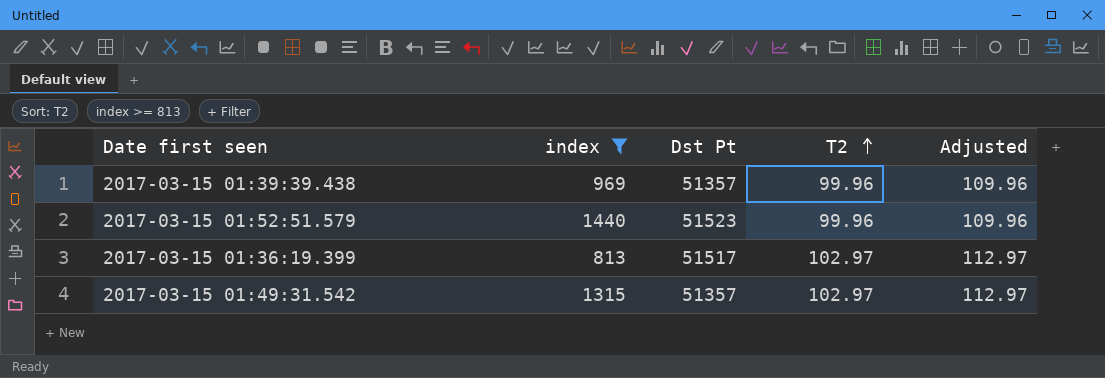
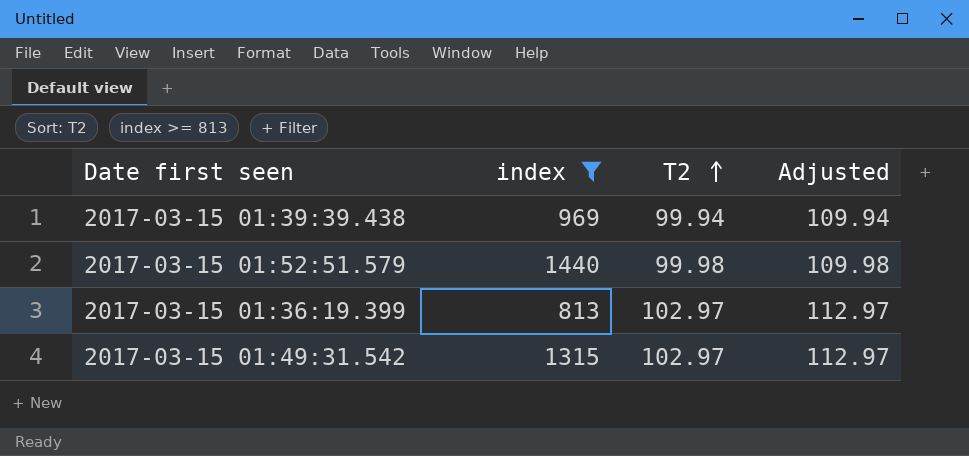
column Dst Pt | position: 3 -> none
2017-03-15 01:39:39.438 | T2: 99.96 -> 99.94
2017-03-15 01:39:39.438 | Adjusted: 109.96 -> 109.94
2017-03-15 01:52:51.579 | T2: 99.96 -> 99.98
2017-03-15 01:52:51.579 | Adjusted: 109.96 -> 109.98

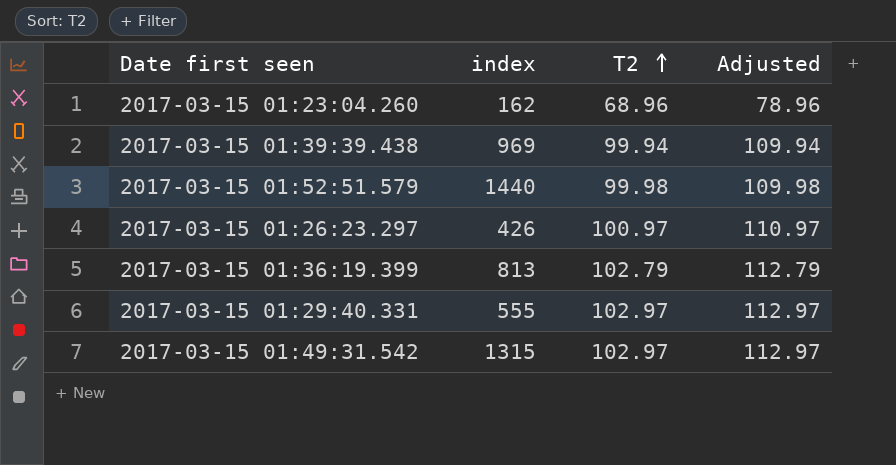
filter: index >= 813 -> none
2017-03-15 01:36:19.399 | T2: 102.97 -> 102.79
2017-03-15 01:36:19.399 | Adjusted: 112.97 -> 112.79

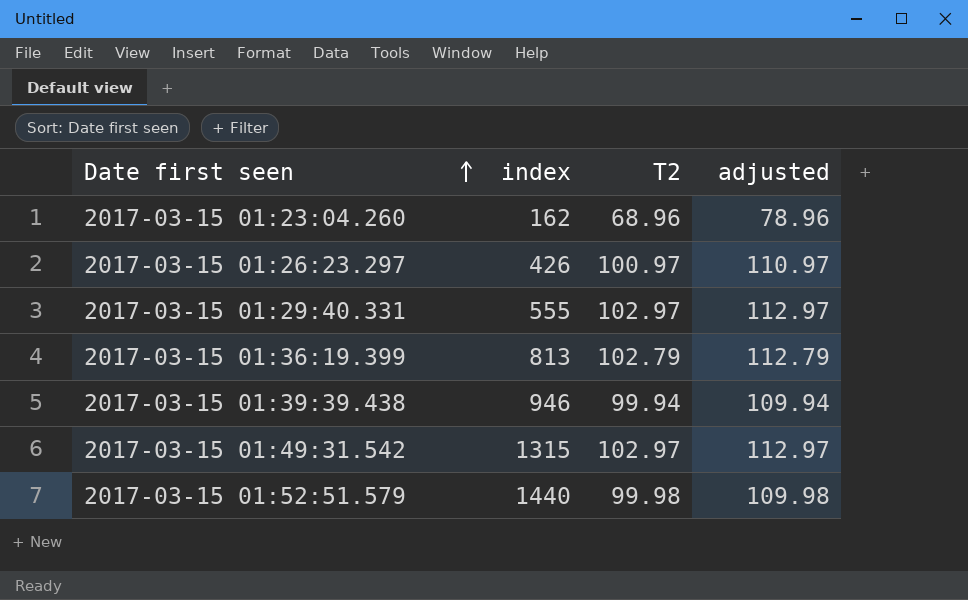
row order: T2 ascending -> Date first seen ascending
column name: Adjusted -> adjusted
2017-03-15 01:39:39.438 | index: 969 -> 946

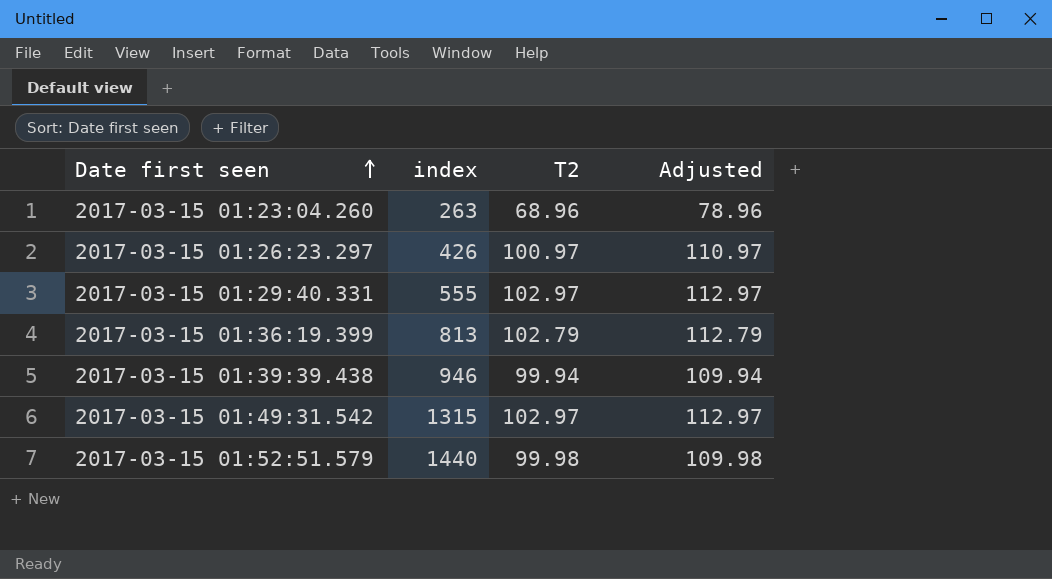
column name: adjusted -> Adjusted
2017-03-15 01:23:04.260 | index: 162 -> 263

